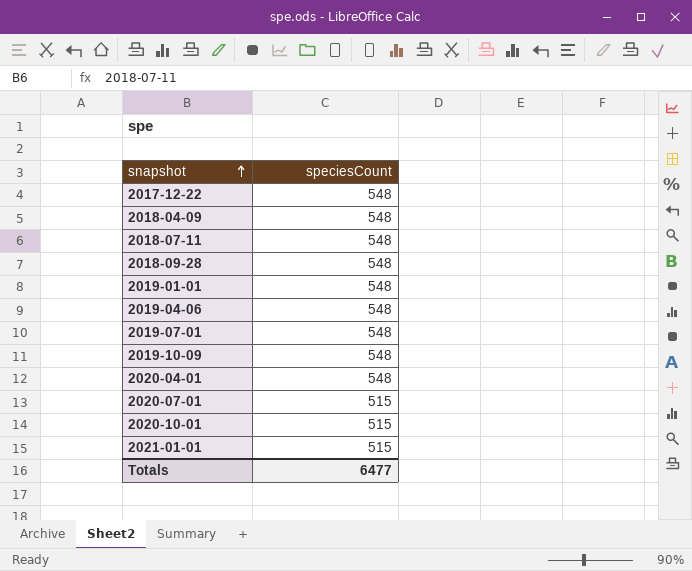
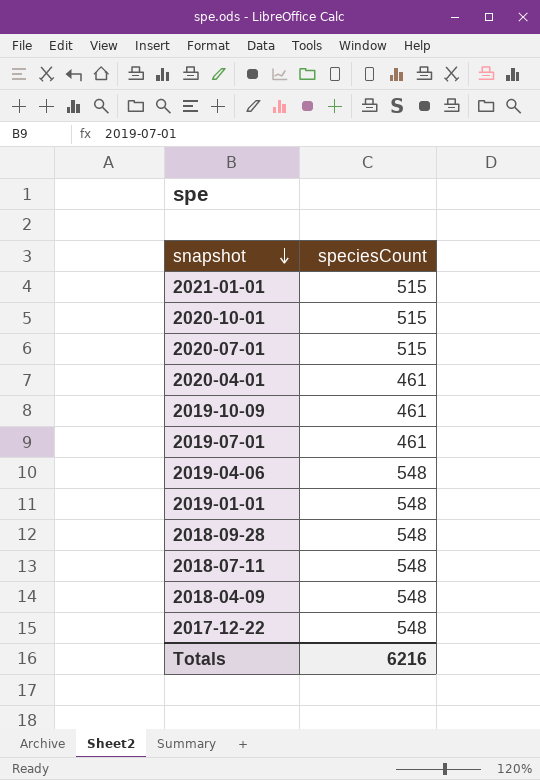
row order: snapshot ascending -> snapshot descending
2020-04-01 | speciesCount: 548 -> 461
2019-10-09 | speciesCount: 548 -> 461
2019-07-01 | speciesCount: 548 -> 461
Totals | speciesCount: 6477 -> 6216

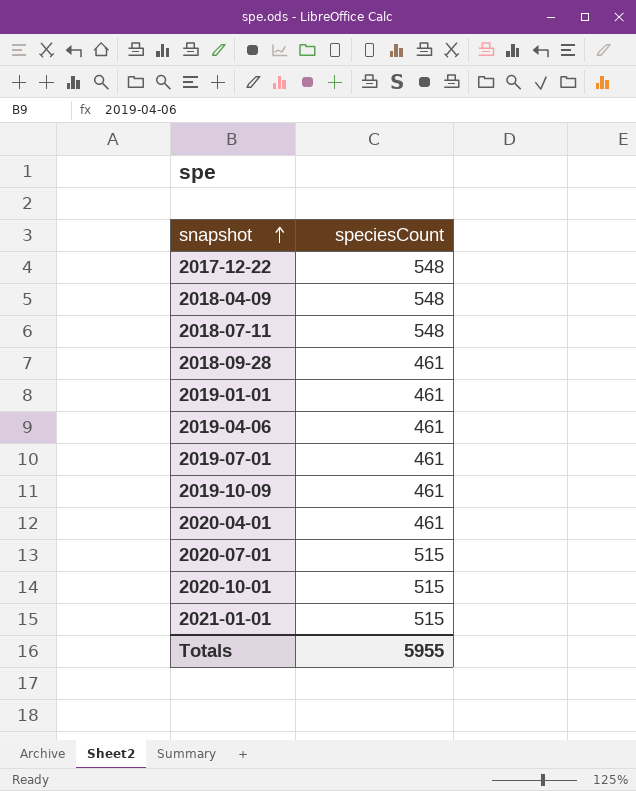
row order: snapshot descending -> snapshot ascending
2018-09-28 | speciesCount: 548 -> 461
2019-01-01 | speciesCount: 548 -> 461
2019-04-06 | speciesCount: 548 -> 461
Totals | speciesCount: 6216 -> 5955

